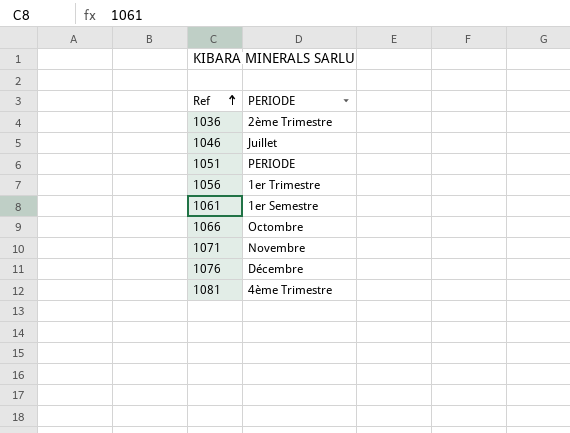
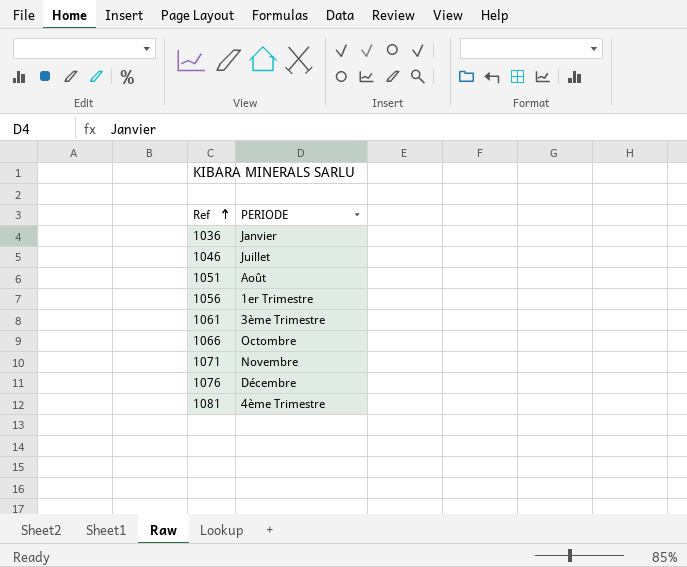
1036 | PERIODE: 2ème Trimestre -> Janvier
1051 | PERIODE: PERIODE -> Août
1061 | PERIODE: 1er Semestre -> 3ème Trimestre

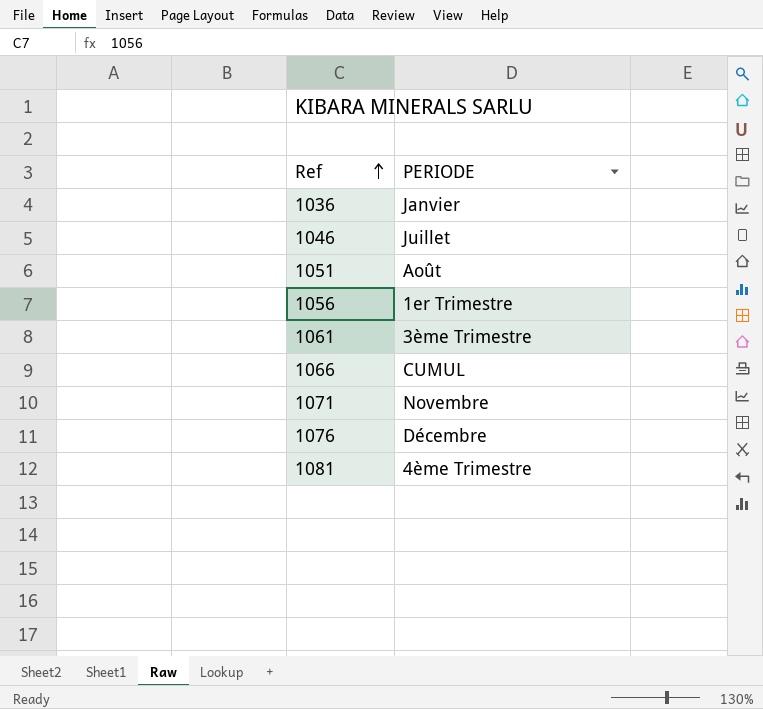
1066 | PERIODE: Octombre -> CUMUL

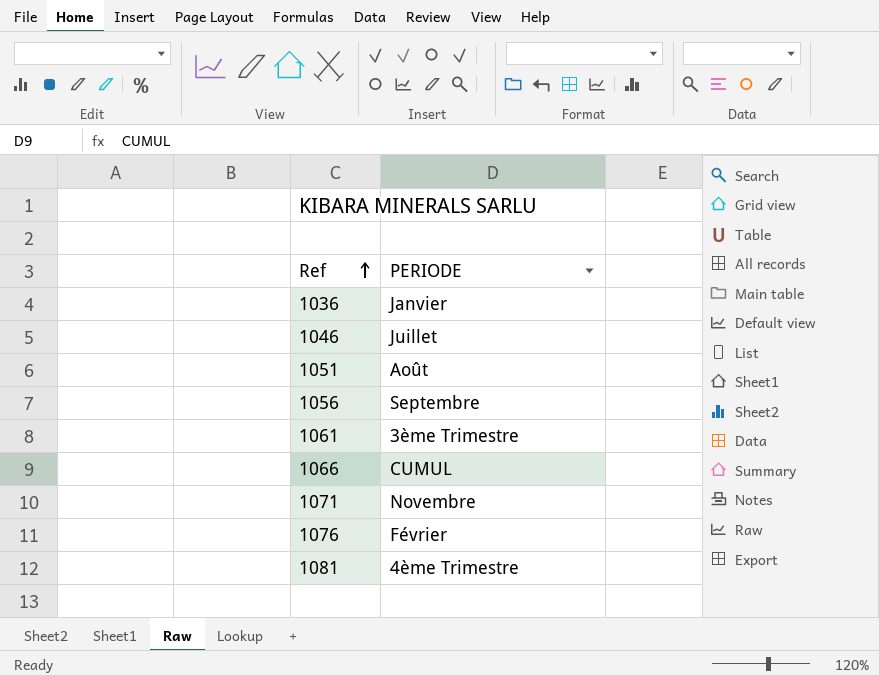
1056 | PERIODE: 1er Trimestre -> Septembre
1076 | PERIODE: Décembre -> Février

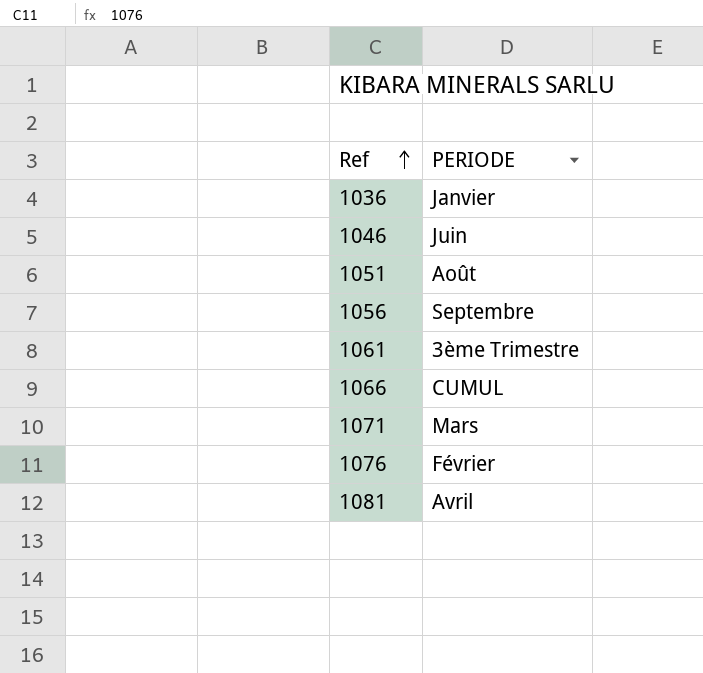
1046 | PERIODE: Juillet -> Juin
1071 | PERIODE: Novembre -> Mars
1081 | PERIODE: 4ème Trimestre -> Avril

